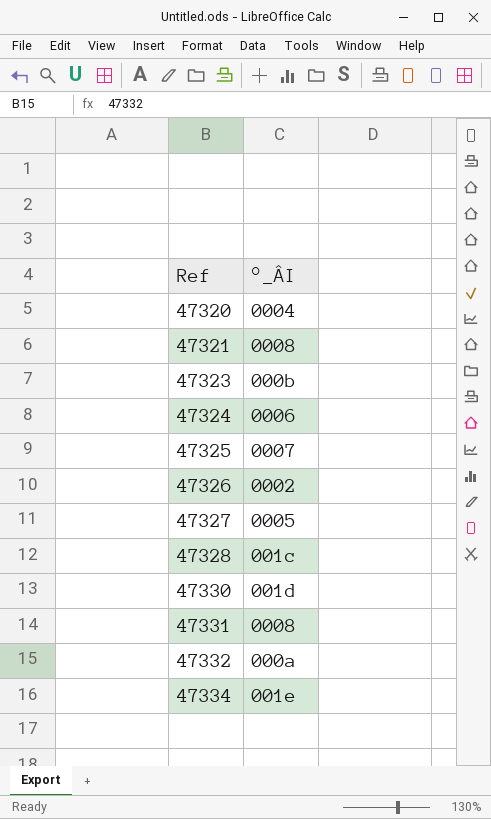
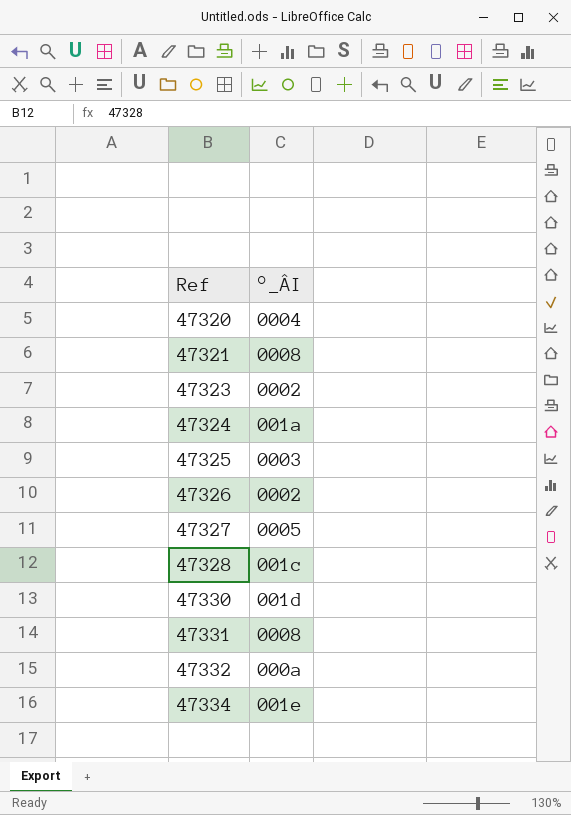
47323 | °_ÂI: 000b -> 0002
47324 | °_ÂI: 0006 -> 001a
47325 | °_ÂI: 0007 -> 0003

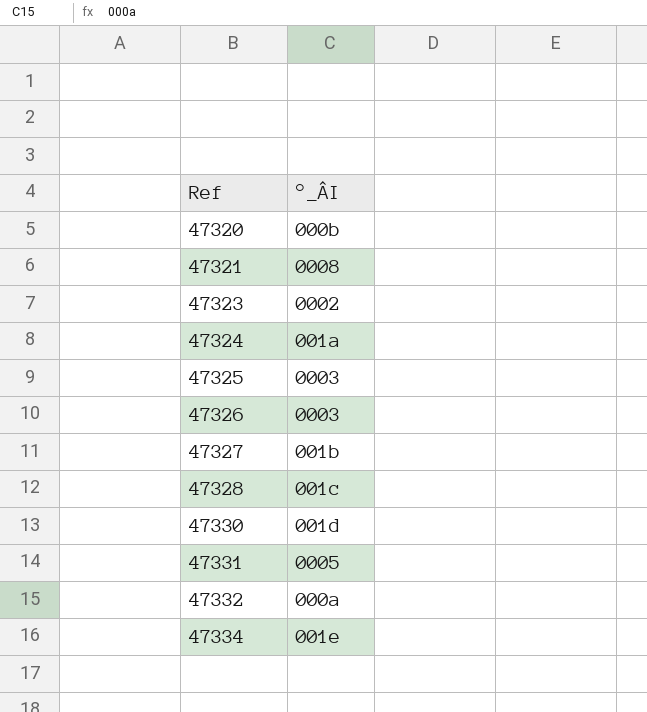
47320 | °_ÂI: 0004 -> 000b
47326 | °_ÂI: 0002 -> 0003
47327 | °_ÂI: 0005 -> 001b
47331 | °_ÂI: 0008 -> 0005

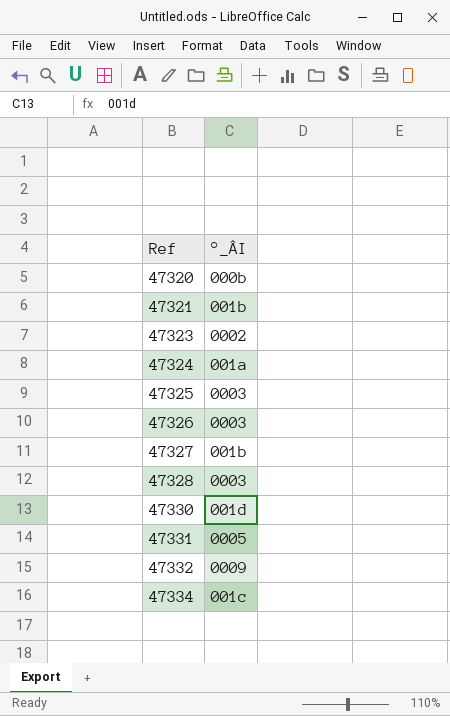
47321 | °_ÂI: 0008 -> 001b
47328 | °_ÂI: 001c -> 0003
47332 | °_ÂI: 000a -> 0009
47334 | °_ÂI: 001e -> 001c

